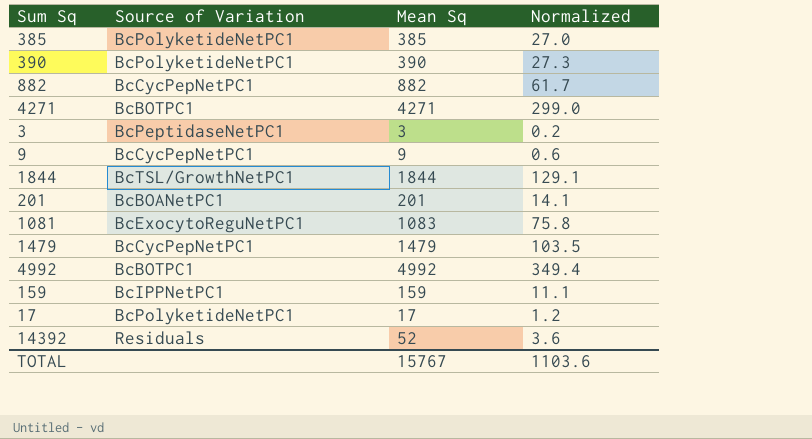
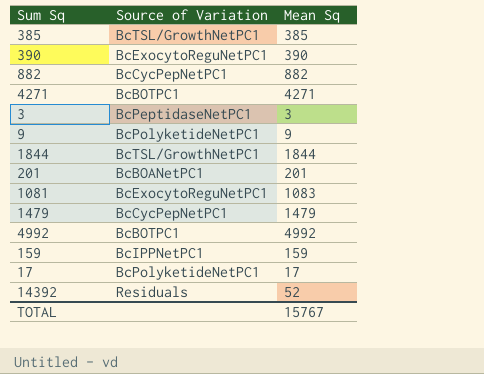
column Normalized | formula: [Mean Sq] * 0.07 -> none
385 | Source of Variation: BcPolyketideNetPC1 -> BcTSL/GrowthNetPC1
390 | Source of Variation: BcPolyketideNetPC1 -> BcExocytoReguNetPC1
9 | Source of Variation: BcCycPepNetPC1 -> BcPolyketideNetPC1

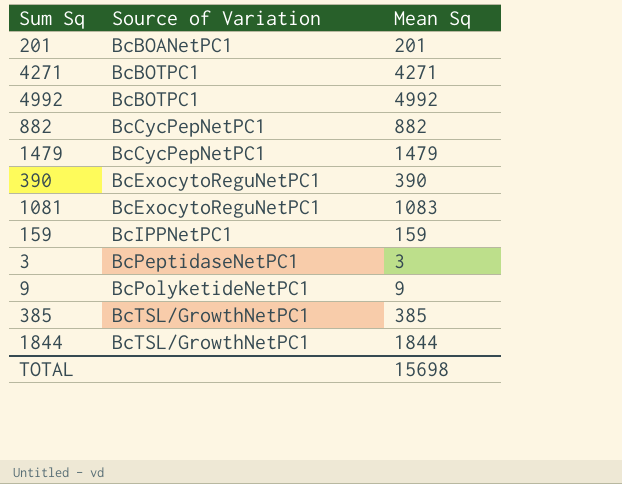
row order: none -> Source of Variation ascending
row 17: BcPolyketideNetPC1 | 17 -> none
row 14392: Residuals | 52 -> none
TOTAL | Mean Sq: 15767 -> 15698

